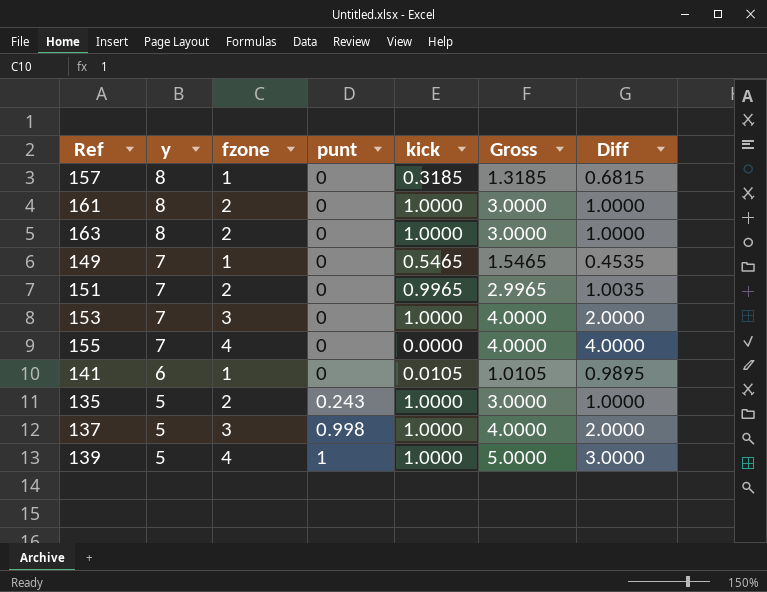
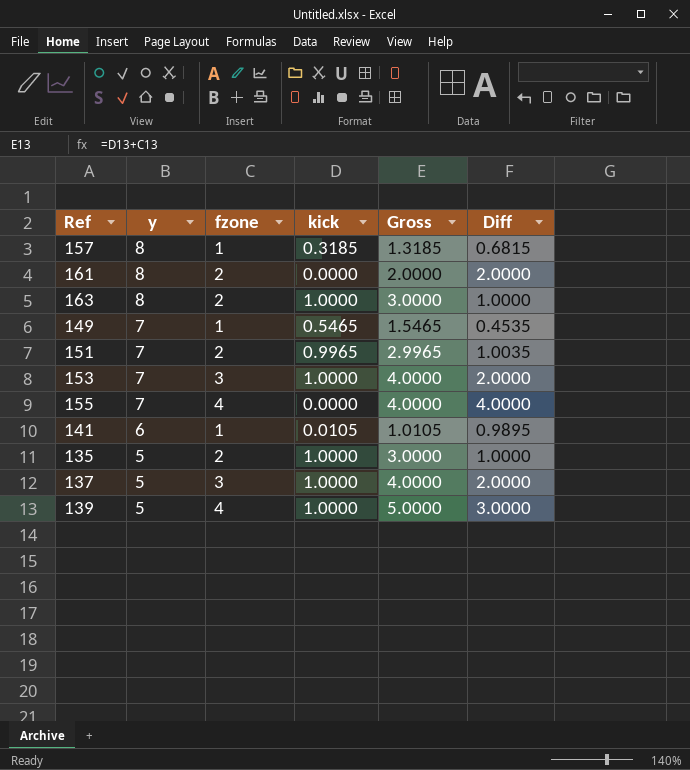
column punt | position: 4 -> none
161 | kick: 1.0000 -> 0.0000
161 | Gross: 3.0000 -> 2.0000
161 | Diff: 1.0000 -> 2.0000

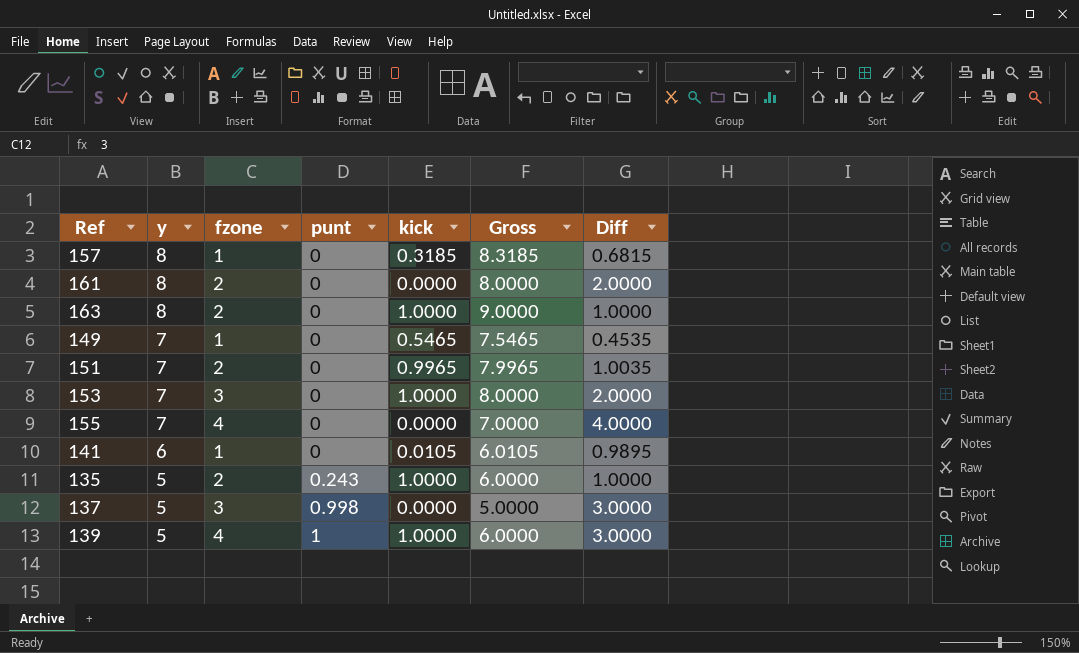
column punt | position: none -> 4
column Gross | formula: [fzone] + [kick] -> [y] + [kick]
137 | kick: 1.0000 -> 0.0000
137 | Diff: 2.0000 -> 3.0000

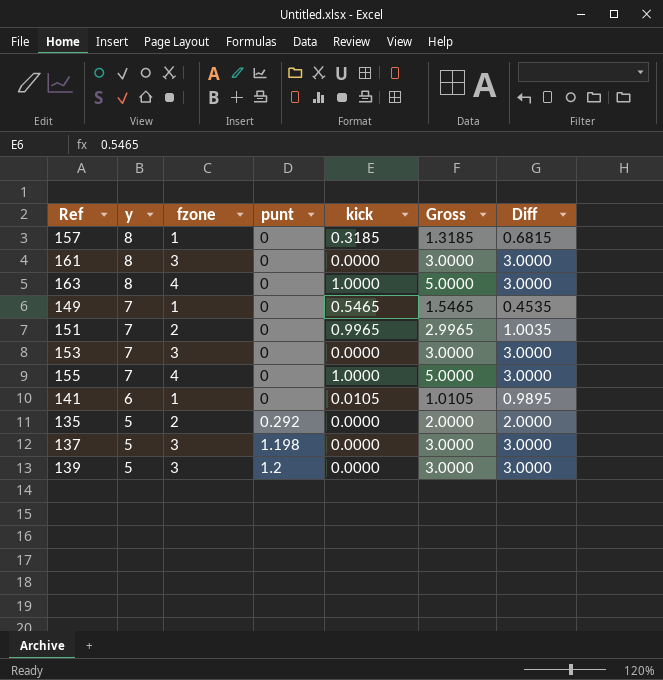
column Gross | formula: [y] + [kick] -> [fzone] + [kick]
161 | fzone: 2 -> 3
161 | Diff: 2.0000 -> 3.0000
163 | fzone: 2 -> 4
163 | Diff: 1.0000 -> 3.0000
153 | kick: 1.0000 -> 0.0000
153 | Diff: 2.0000 -> 3.0000
155 | kick: 0.0000 -> 1.0000
155 | Diff: 4.0000 -> 3.0000
135 | punt: 0.243 -> 0.292
135 | kick: 1.0000 -> 0.0000
135 | Diff: 1.0000 -> 2.0000
137 | punt: 0.998 -> 1.198
139 | fzone: 4 -> 3
139 | punt: 1 -> 1.2
139 | kick: 1.0000 -> 0.0000

